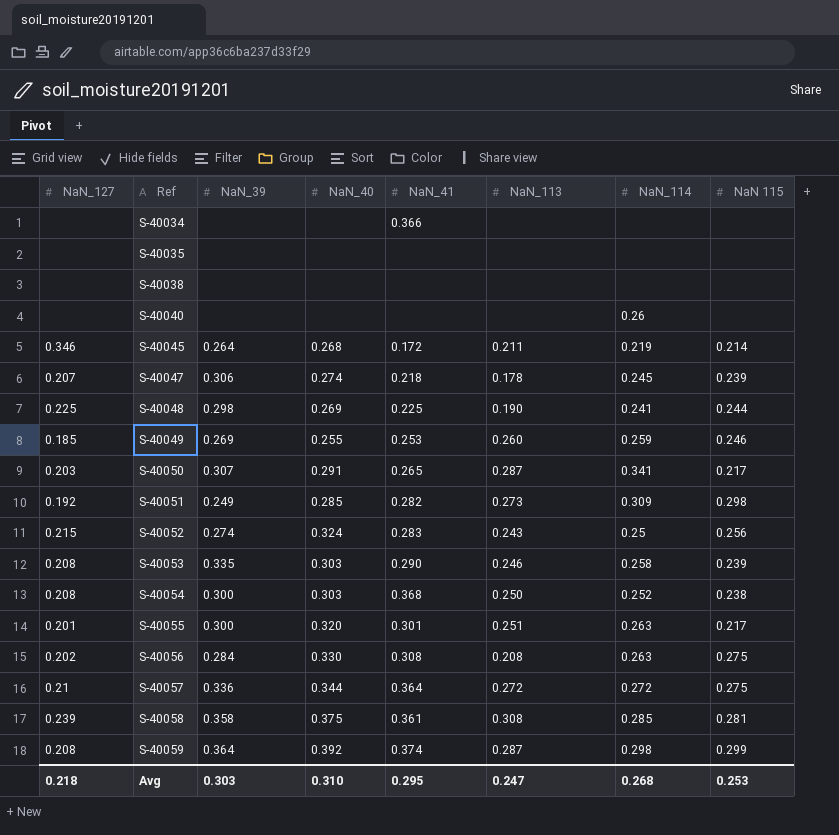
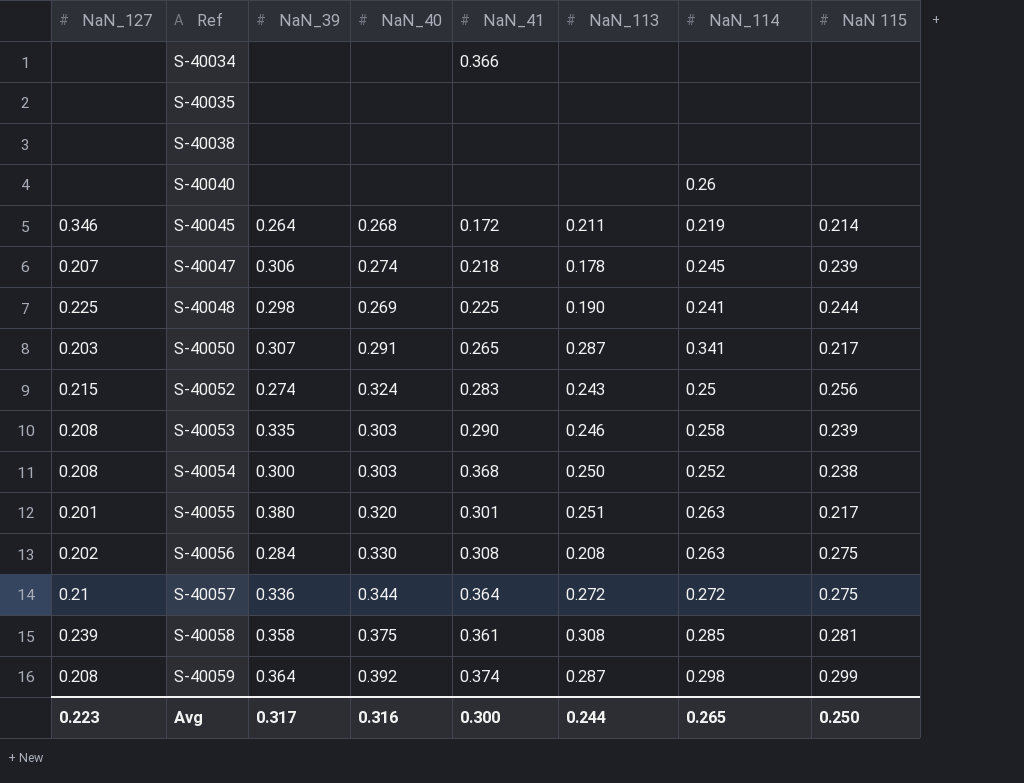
row S-40049: 0.185 | 0.269 | 0.255 | 0.253 | 0.260 | 0.259 | 0.246 -> none
row S-40051: 0.192 | 0.249 | 0.285 | 0.282 | 0.273 | 0.309 | 0.298 -> none
S-40055 | NaN_39: 0.300 -> 0.380
Avg | NaN_127: 0.218 -> 0.223
Avg | NaN_39: 0.303 -> 0.317
Avg | NaN_40: 0.310 -> 0.316
Avg | NaN_41: 0.295 -> 0.300
Avg | NaN_113: 0.247 -> 0.244
Avg | NaN_114: 0.268 -> 0.265
Avg | NaN 115: 0.253 -> 0.250

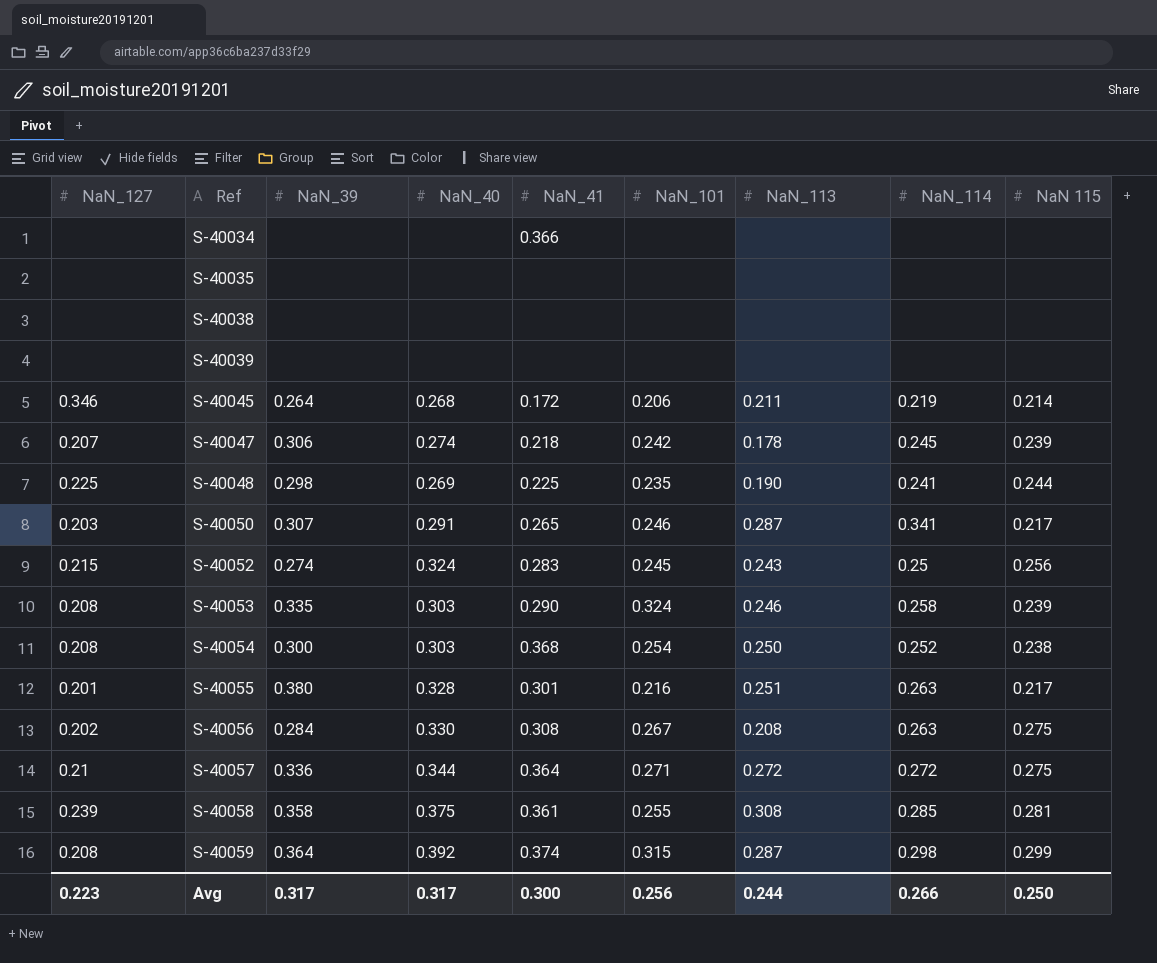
column NaN_101 | position: none -> 6
row S-40040: none | none | none | none | none | 0.26 | none -> none
row S-40039: none -> none | none | none | none | none | none | none | none
S-40055 | NaN_40: 0.320 -> 0.328
Avg | NaN_40: 0.316 -> 0.317
Avg | NaN_114: 0.265 -> 0.266

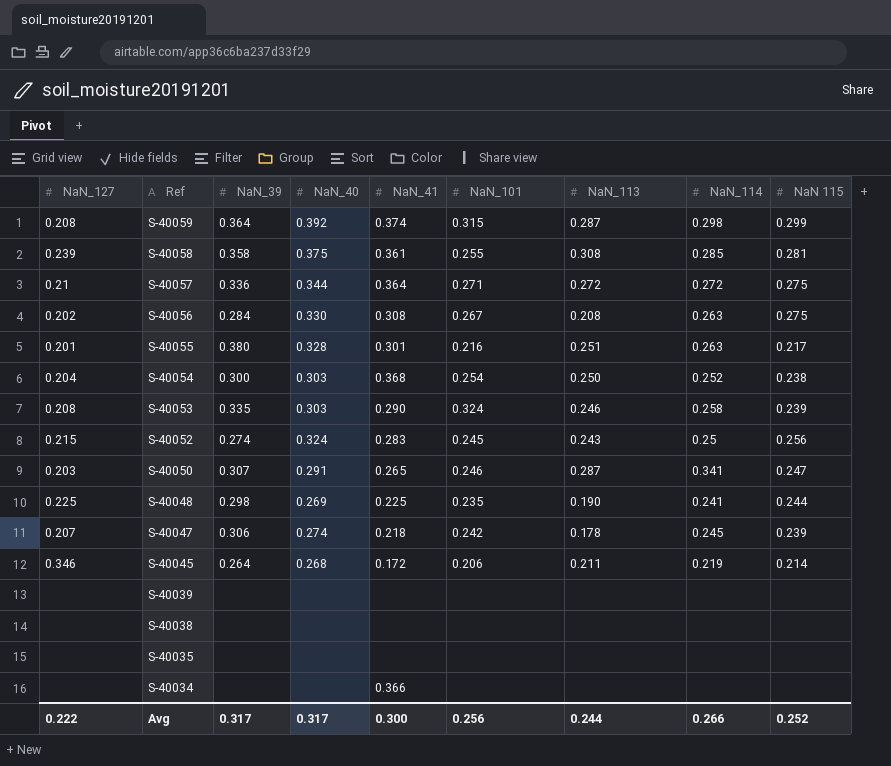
row order: Ref ascending -> Ref descending
S-40054 | NaN_127: 0.208 -> 0.204
S-40050 | NaN 115: 0.217 -> 0.247
Avg | NaN_127: 0.223 -> 0.222
Avg | NaN 115: 0.250 -> 0.252

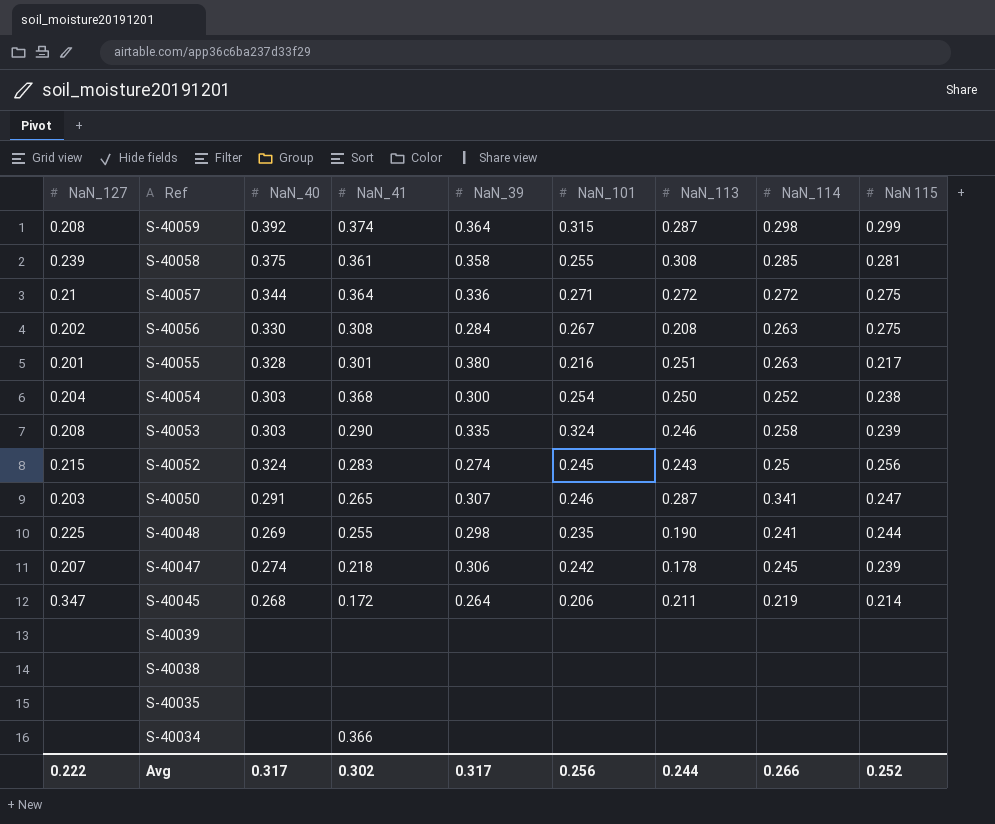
column NaN_39 | position: 3 -> 5
S-40048 | NaN_41: 0.225 -> 0.255
S-40045 | NaN_127: 0.346 -> 0.347
Avg | NaN_41: 0.300 -> 0.302

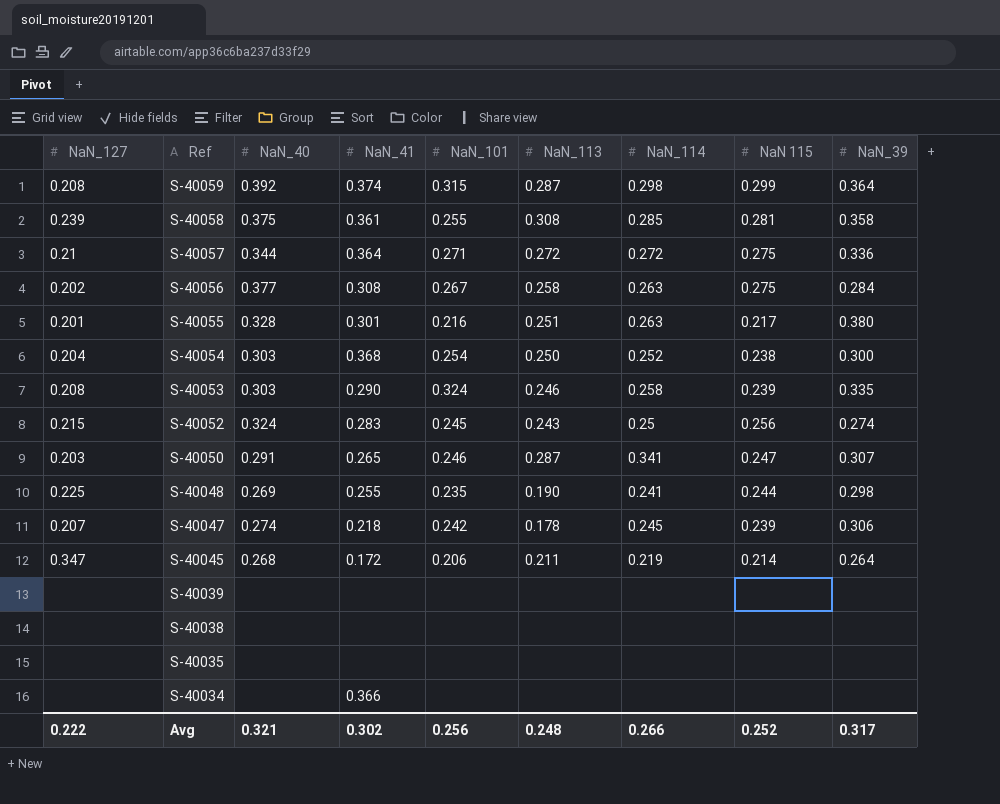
column NaN_39 | position: 5 -> 9
S-40056 | NaN_40: 0.330 -> 0.377
S-40056 | NaN_113: 0.208 -> 0.258
Avg | NaN_40: 0.317 -> 0.321
Avg | NaN_113: 0.244 -> 0.248

